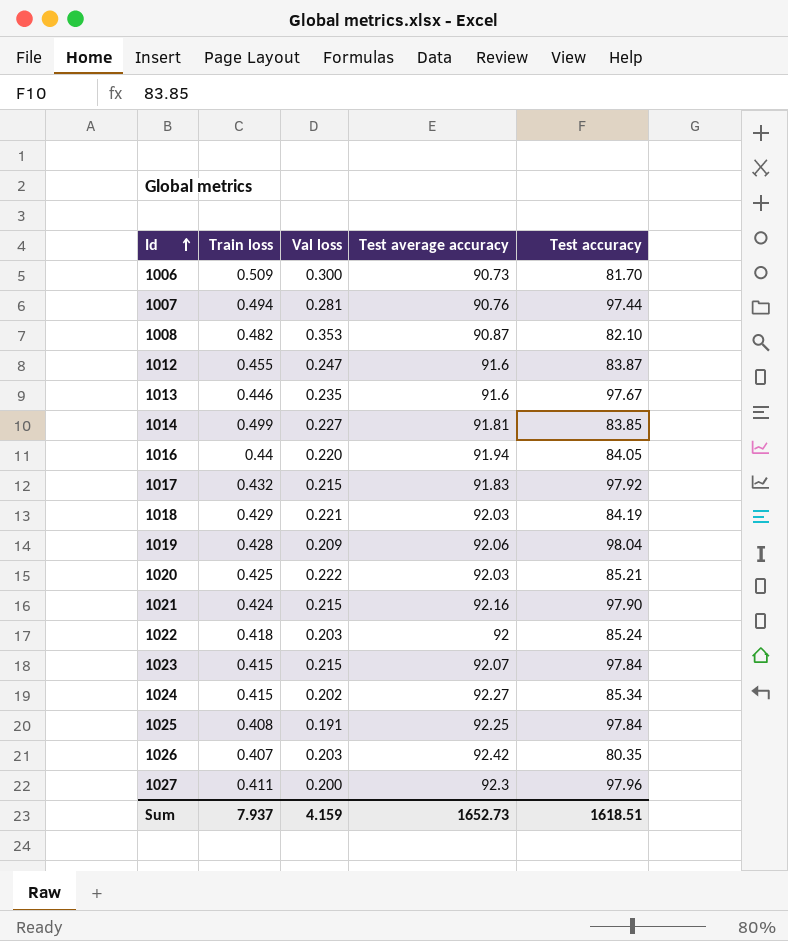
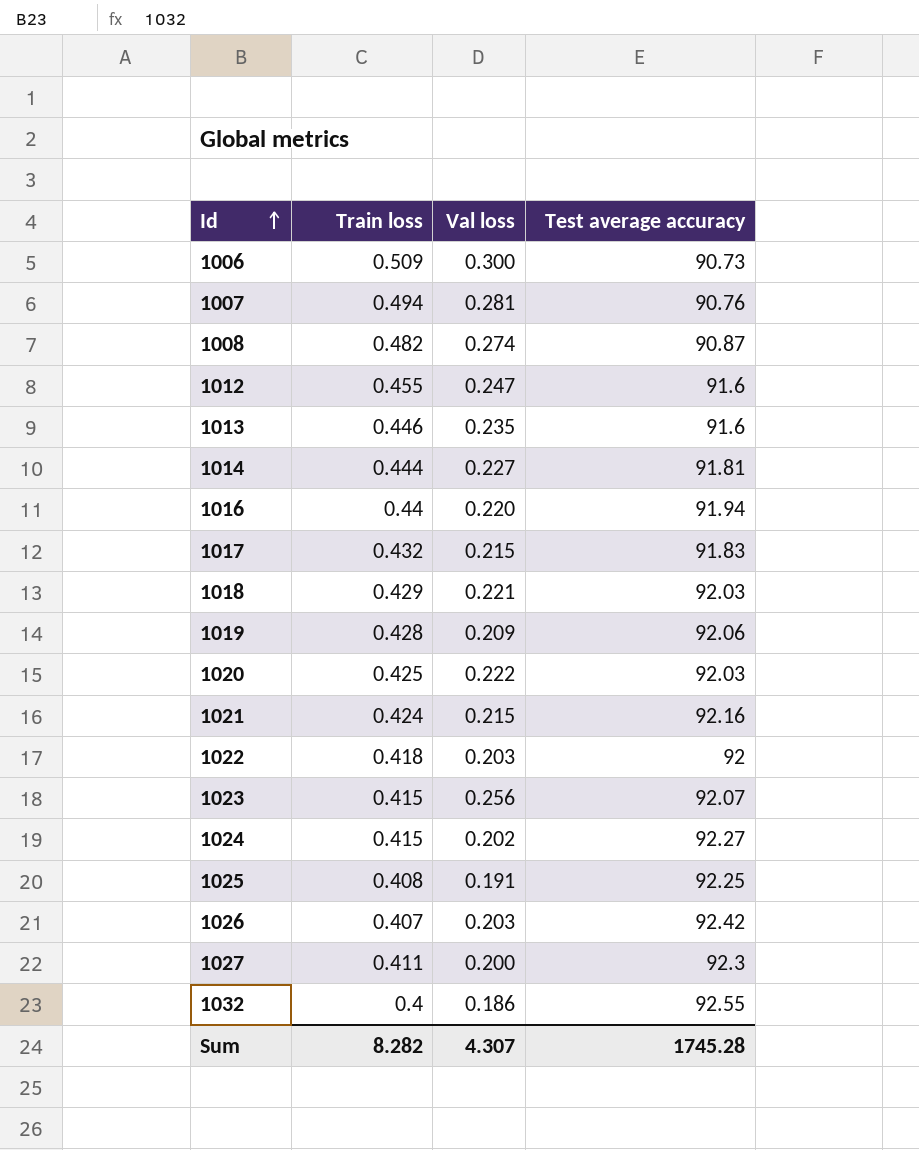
column Test accuracy | position: 5 -> none
1008 | Val loss: 0.353 -> 0.274
1014 | Train loss: 0.499 -> 0.444
1023 | Val loss: 0.215 -> 0.256
row 1032: none -> 0.4 | 0.186 | 92.55
Sum | Train loss: 7.937 -> 8.282
Sum | Val loss: 4.159 -> 4.307
Sum | Test average accuracy: 1652.73 -> 1745.28

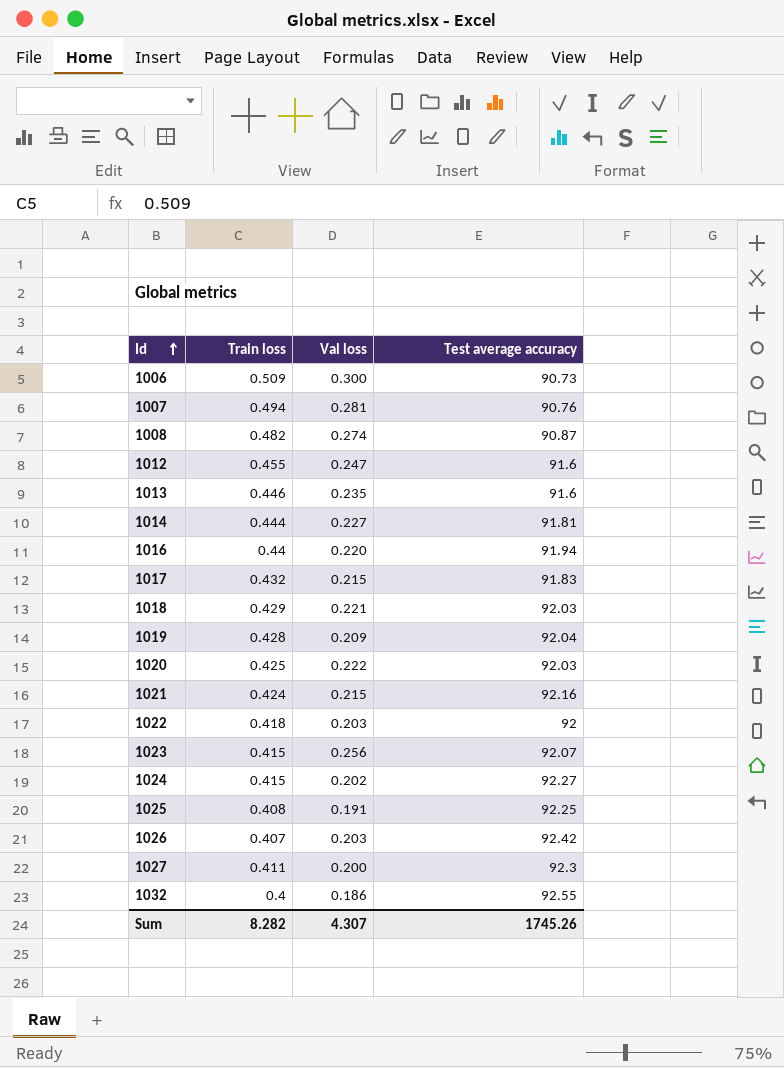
1019 | Test average accuracy: 92.06 -> 92.04
Sum | Test average accuracy: 1745.28 -> 1745.26

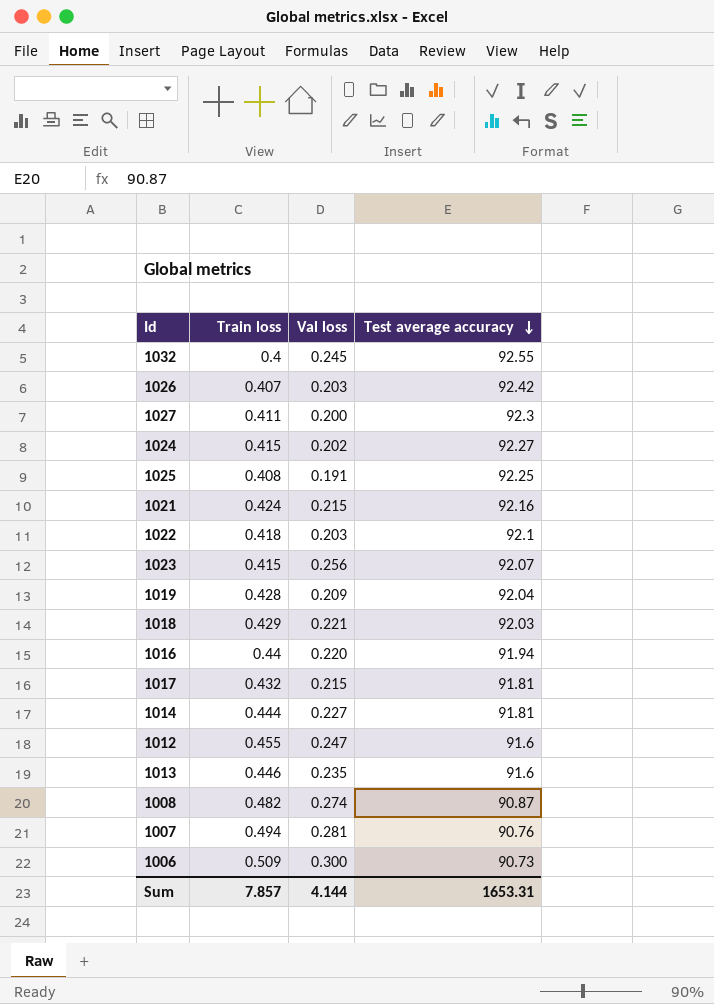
row order: Id ascending -> Test average accuracy descending
row 1020: 0.425 | 0.222 | 92.03 -> none
1032 | Val loss: 0.186 -> 0.245
1022 | Test average accuracy: 92 -> 92.1
1017 | Test average accuracy: 91.83 -> 91.81
Sum | Train loss: 8.282 -> 7.857
Sum | Val loss: 4.307 -> 4.144
Sum | Test average accuracy: 1745.26 -> 1653.31

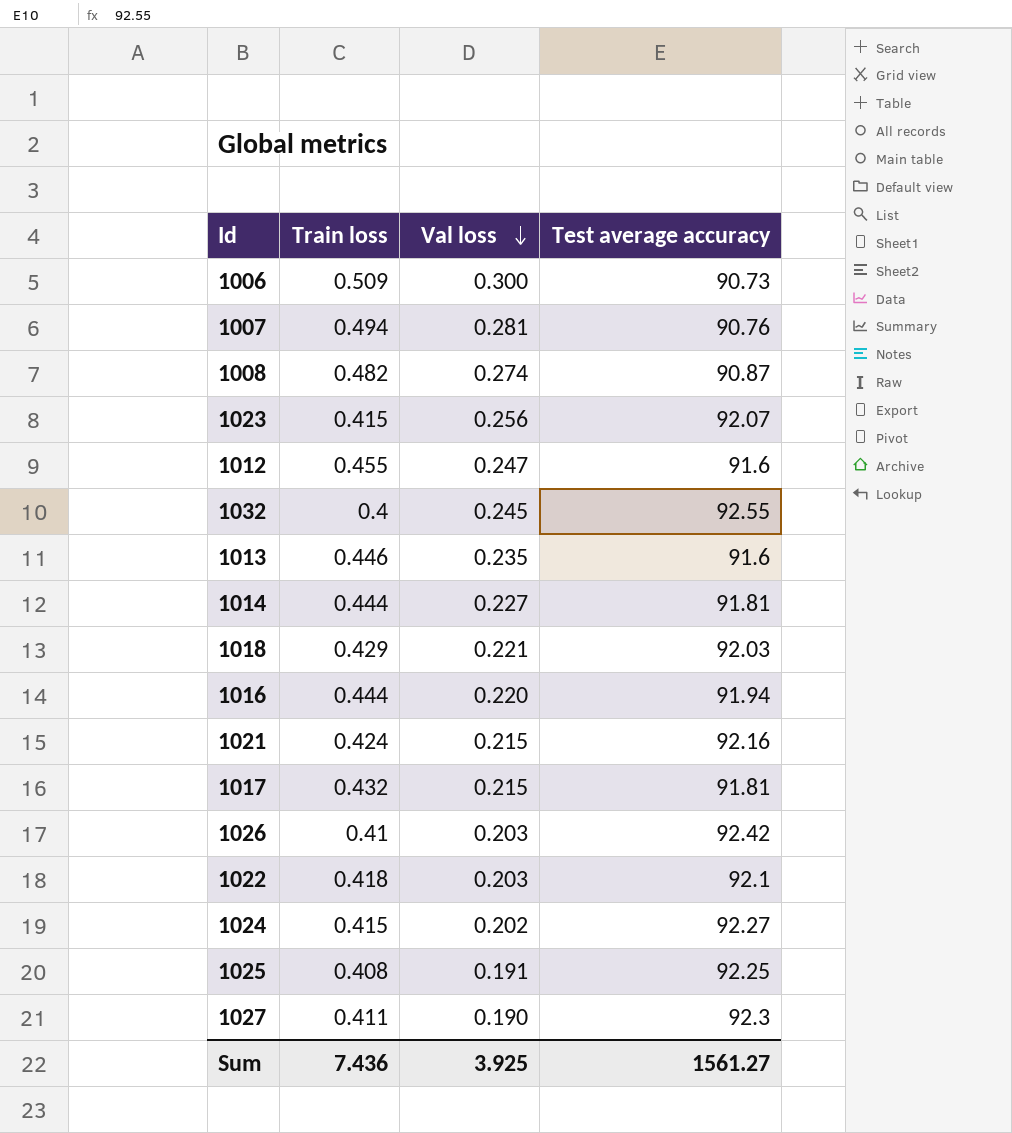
row order: Test average accuracy descending -> Val loss descending
row 1019: 0.428 | 0.209 | 92.04 -> none
1016 | Train loss: 0.44 -> 0.444
1026 | Train loss: 0.407 -> 0.41
1027 | Val loss: 0.200 -> 0.190
Sum | Train loss: 7.857 -> 7.436
Sum | Val loss: 4.144 -> 3.925
Sum | Test average accuracy: 1653.31 -> 1561.27

